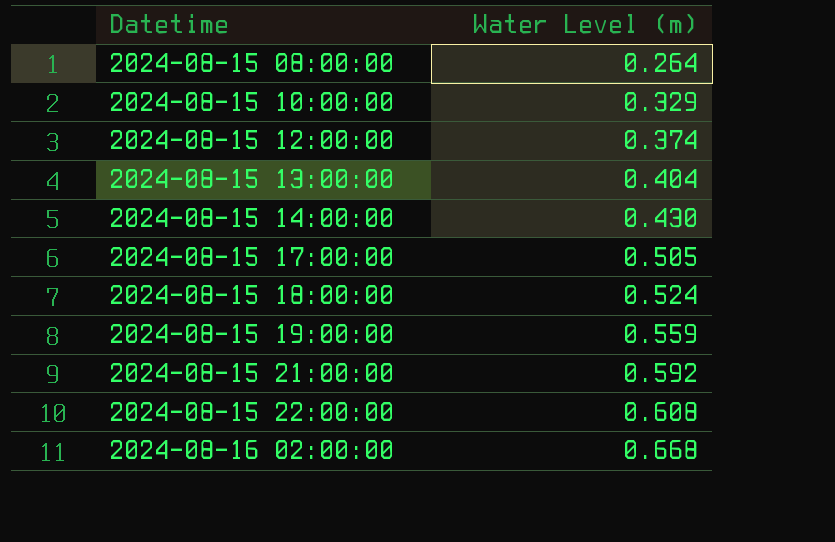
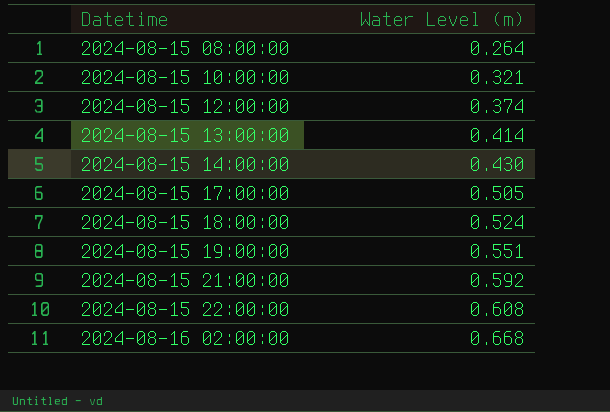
2024-08-15 10:00:00 | Water Level (m): 0.329 -> 0.321
2024-08-15 13:00:00 | Water Level (m): 0.404 -> 0.414
2024-08-15 19:00:00 | Water Level (m): 0.559 -> 0.551

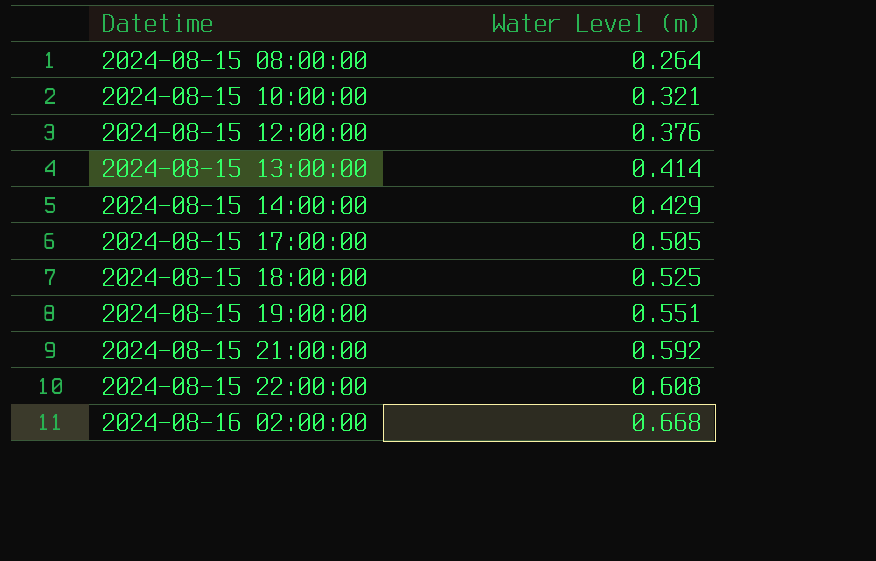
2024-08-15 12:00:00 | Water Level (m): 0.374 -> 0.376
2024-08-15 14:00:00 | Water Level (m): 0.430 -> 0.429
2024-08-15 18:00:00 | Water Level (m): 0.524 -> 0.525

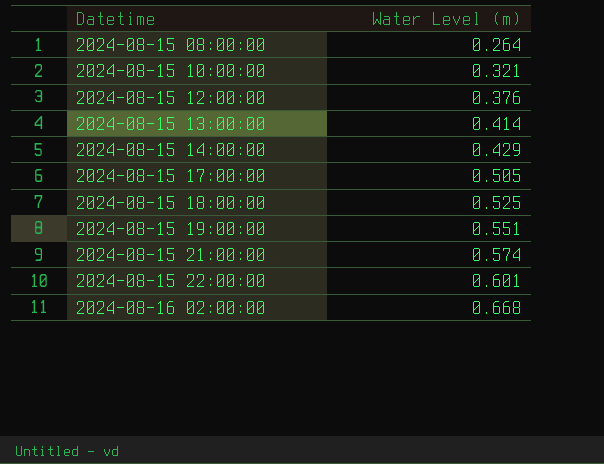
2024-08-15 21:00:00 | Water Level (m): 0.592 -> 0.574
2024-08-15 22:00:00 | Water Level (m): 0.608 -> 0.601

